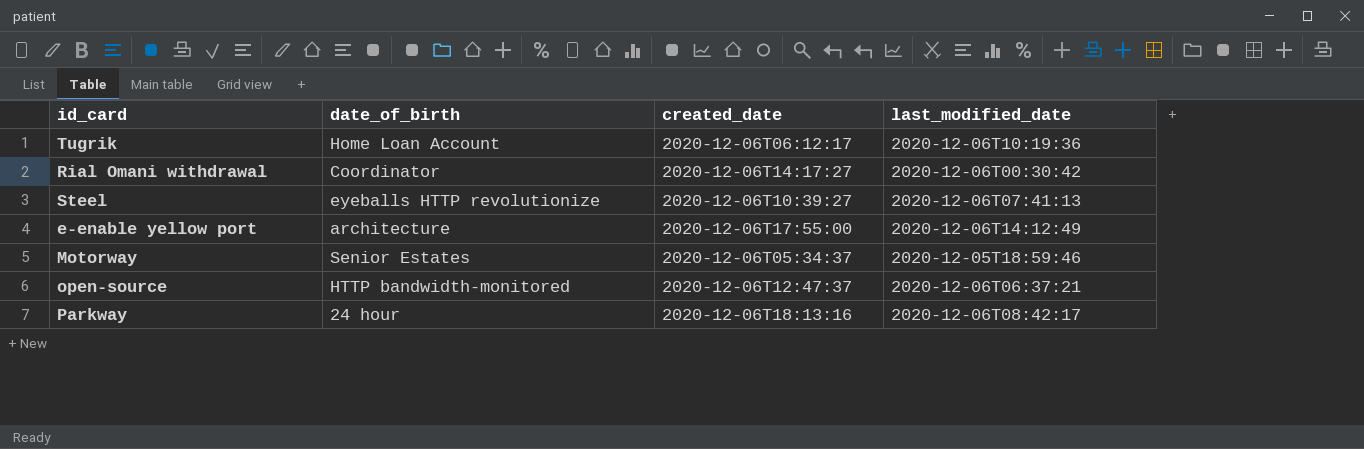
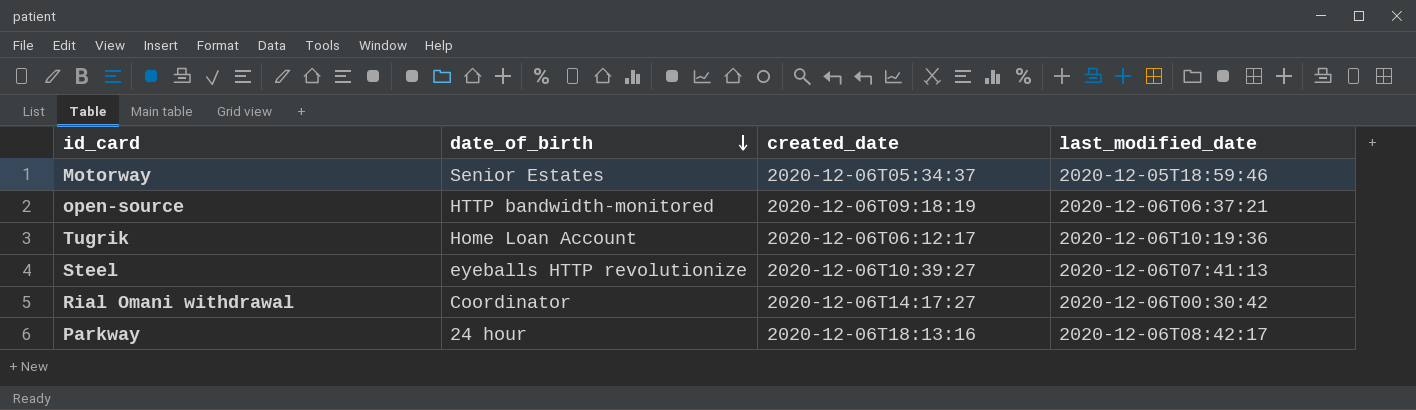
row order: none -> date_of_birth descending
row e-enable yellow port: architecture | 2020-12-06T17:55:00 | 2020-12-06T14:12:49 -> none
open-source | created_date: 2020-12-06T12:47:37 -> 2020-12-06T09:18:19

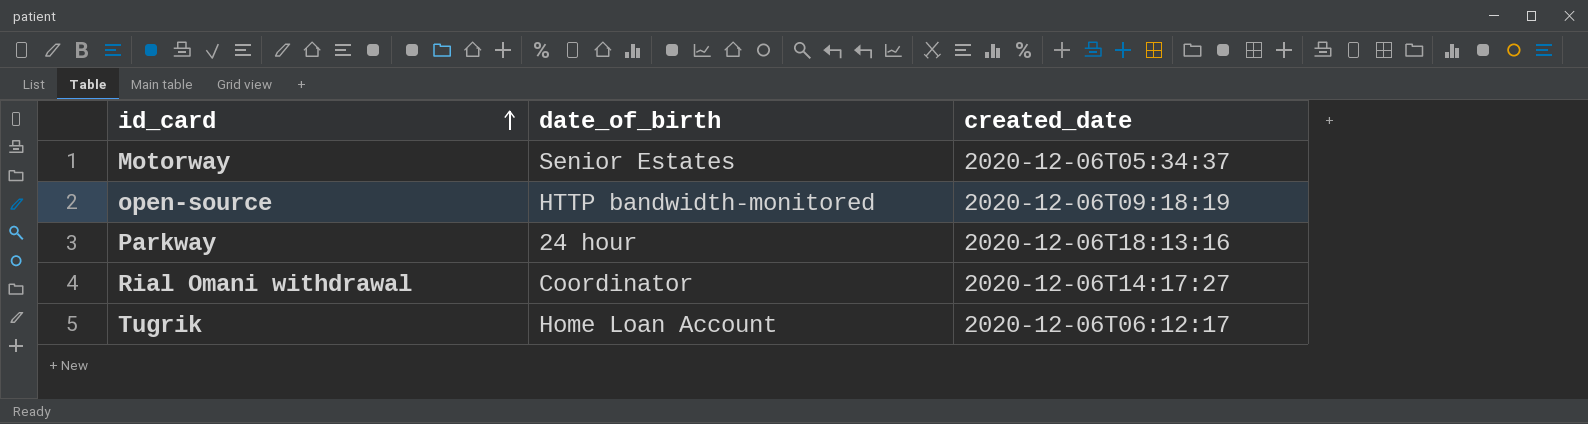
row order: date_of_birth descending -> id_card ascending
column last_modified_date | position: 4 -> none
row Steel: eyeballs HTTP revolutionize | 2020-12-06T10:39:27 | 2020-12-06T07:41:13 -> none

